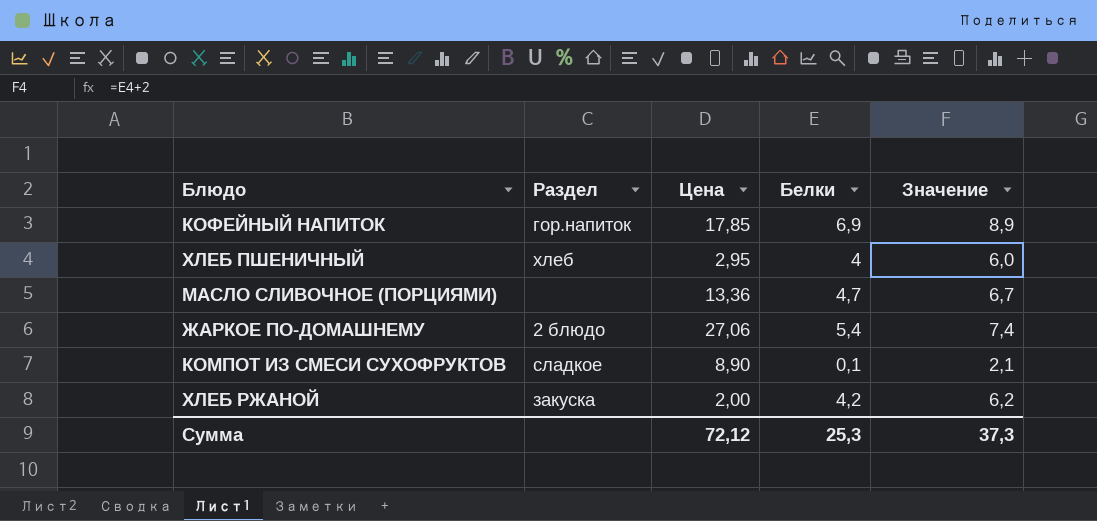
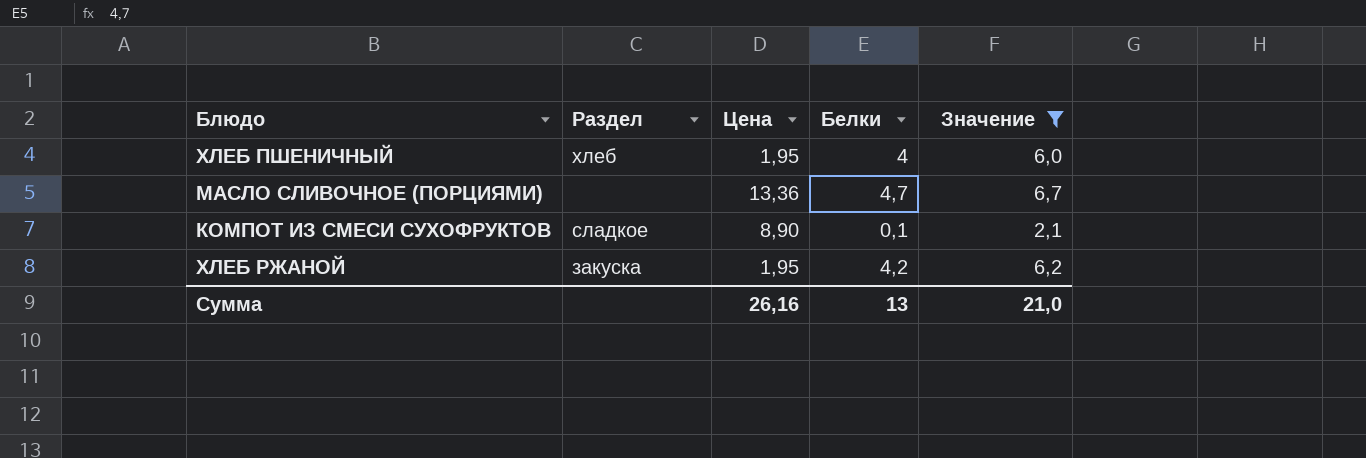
filter: none -> Значение <= 6,7
ХЛЕБ ПШЕНИЧНЫЙ | Цена: 2,95 -> 1,95
ХЛЕБ РЖАНОЙ | Цена: 2,00 -> 1,95
Сумма | Цена: 72,12 -> 26,16
Сумма | Белки: 25,3 -> 13
Сумма | Значение: 37,3 -> 21,0

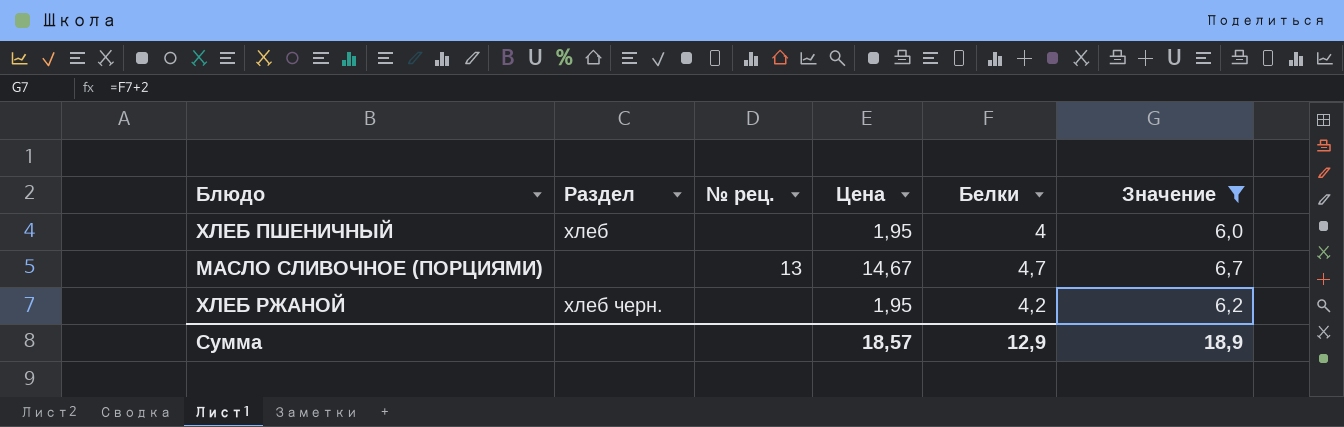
column № рец. | position: none -> 3
row КОМПОТ ИЗ СМЕСИ СУХОФРУКТОВ: сладкое | 8,90 | 0,1 | 2,1 -> none
МАСЛО СЛИВОЧНОЕ (ПОРЦИЯМИ) | Цена: 13,36 -> 14,67
ХЛЕБ РЖАНОЙ | Раздел: закуска -> хлеб черн.
Сумма | Цена: 26,16 -> 18,57
Сумма | Белки: 13 -> 12,9
Сумма | Значение: 21,0 -> 18,9

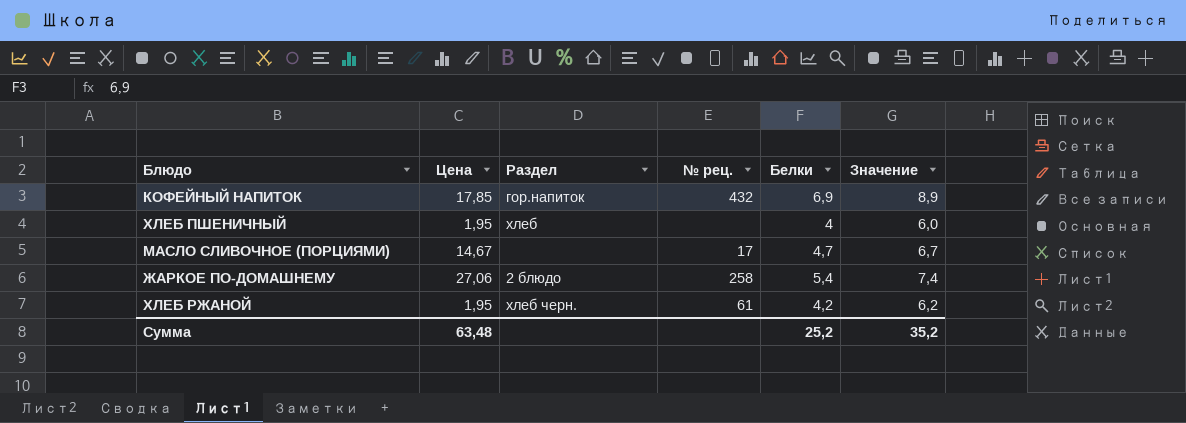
filter: Значение <= 6,7 -> none
column Цена | position: 4 -> 2
МАСЛО СЛИВОЧНОЕ (ПОРЦИЯМИ) | № рец.: 13 -> 17
ХЛЕБ РЖАНОЙ | № рец.: none -> 61
Сумма | Цена: 18,57 -> 63,48
Сумма | Белки: 12,9 -> 25,2
Сумма | Значение: 18,9 -> 35,2

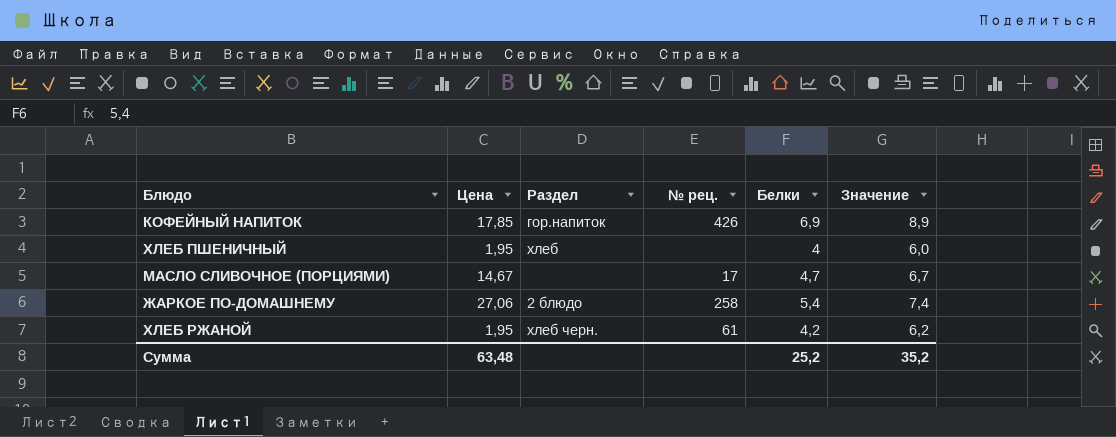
КОФЕЙНЫЙ НАПИТОК | № рец.: 432 -> 426

